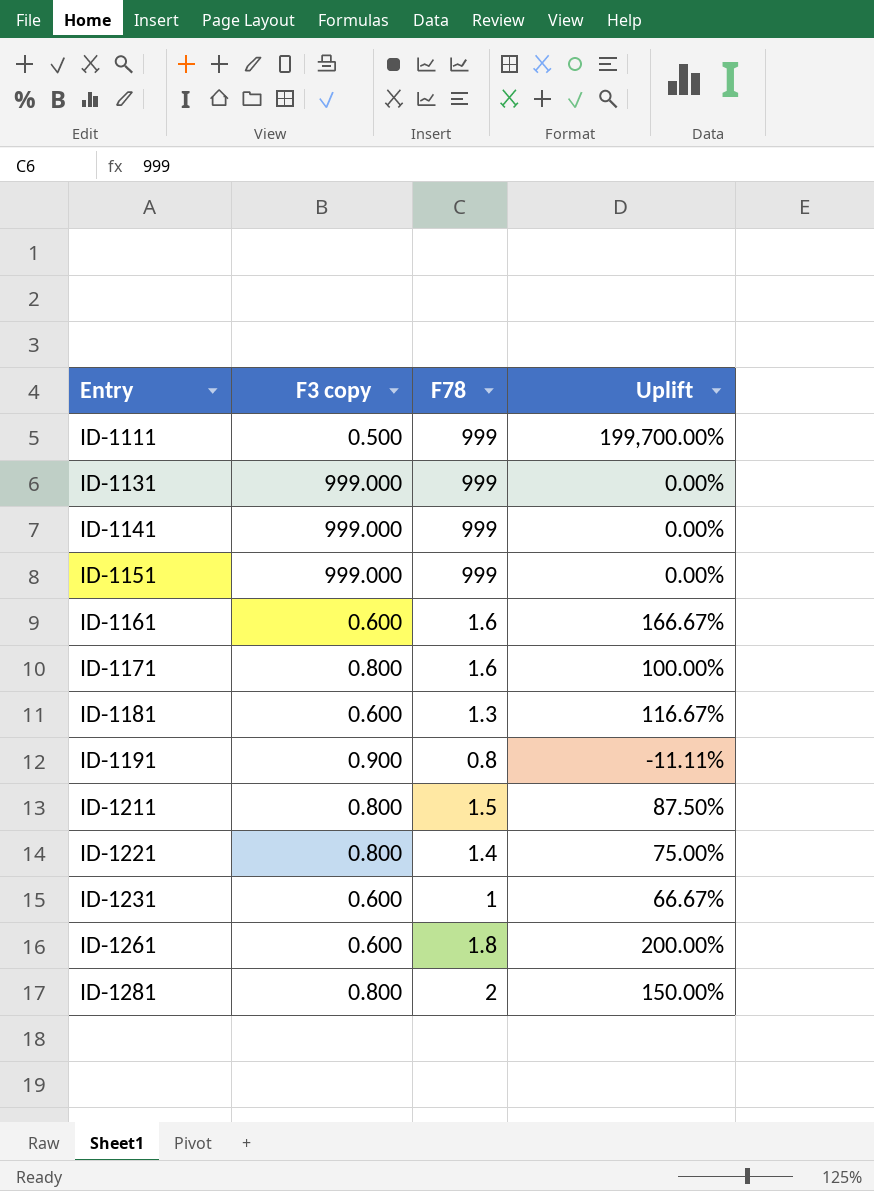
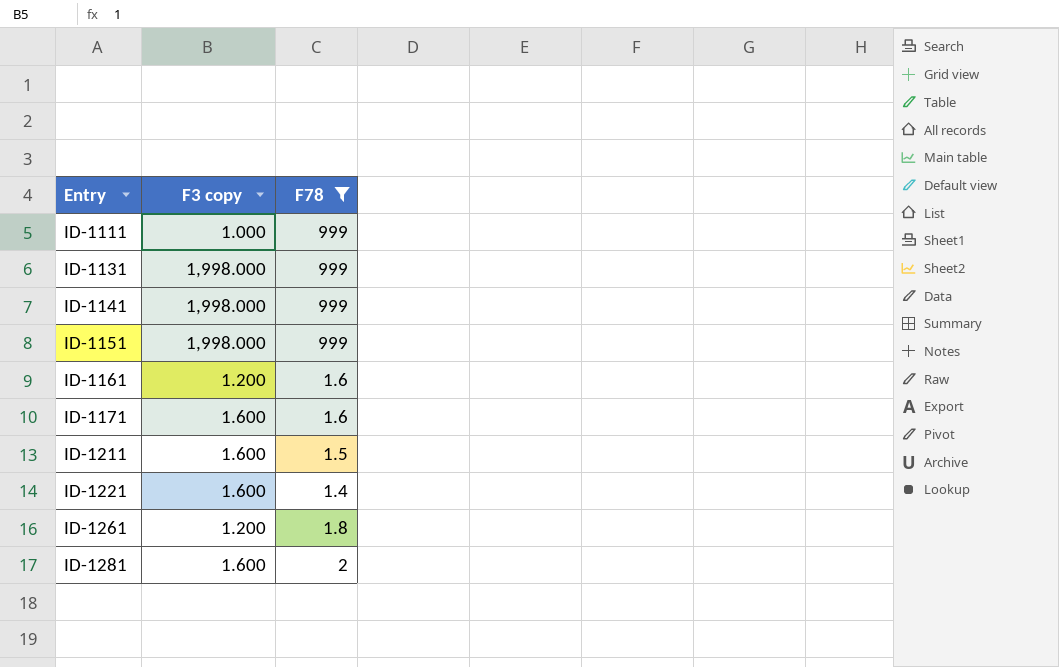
filter: none -> F78 >= 1.4
column Uplift | formula: ([F78] - [F3 copy]) / [F3 copy] -> none
ID-1111 | F3 copy: 0.500 -> 1.000
ID-1131 | F3 copy: 999.000 -> 1,998.000
ID-1141 | F3 copy: 999.000 -> 1,998.000
ID-1151 | F3 copy: 999.000 -> 1,998.000
ID-1161 | F3 copy: 0.600 -> 1.200
ID-1171 | F3 copy: 0.800 -> 1.600
ID-1211 | F3 copy: 0.800 -> 1.600
ID-1221 | F3 copy: 0.800 -> 1.600
ID-1261 | F3 copy: 0.600 -> 1.200
ID-1281 | F3 copy: 0.800 -> 1.600

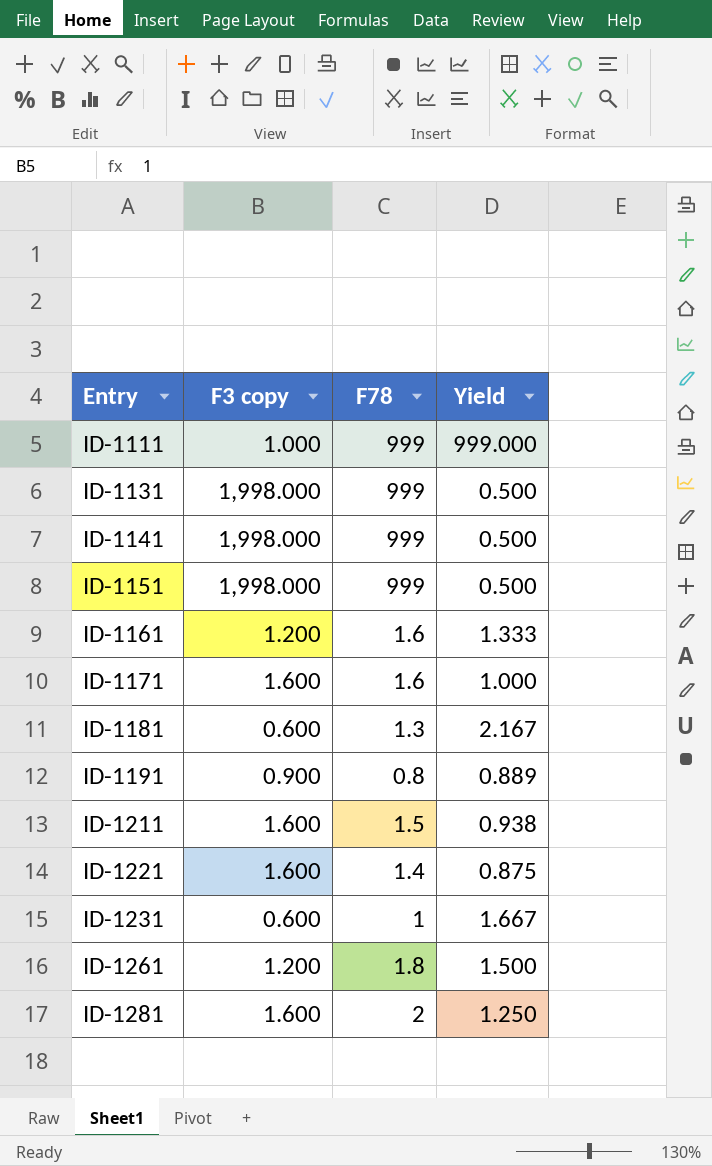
filter: F78 >= 1.4 -> none
column Yield | formula: none -> [F78] / [F3 copy]

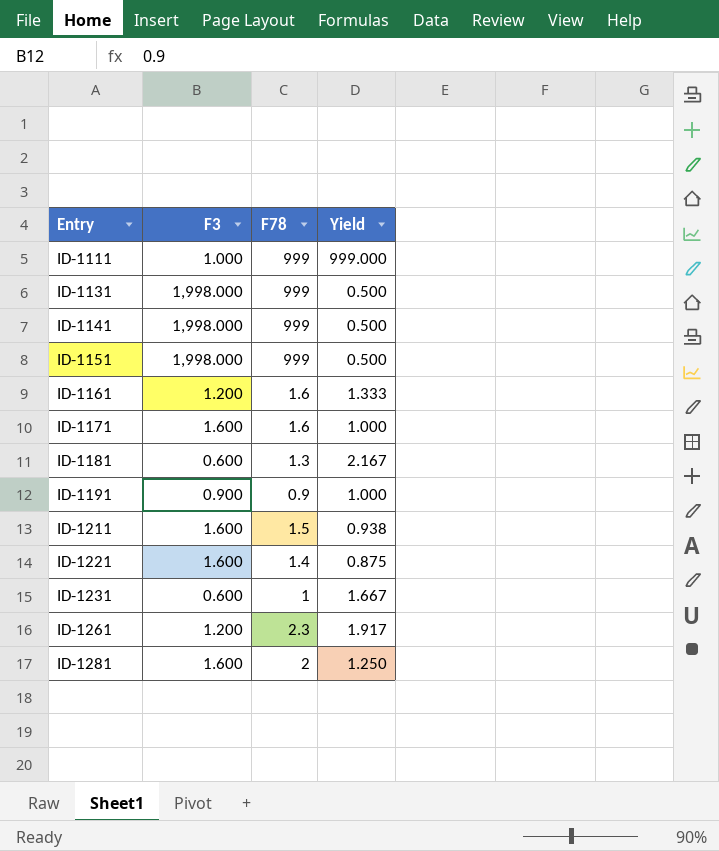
column name: F3 copy -> F3
ID-1191 | F78: 0.8 -> 0.9
ID-1191 | Yield: 0.889 -> 1.000
ID-1261 | F78: 1.8 -> 2.3
ID-1261 | Yield: 1.500 -> 1.917

